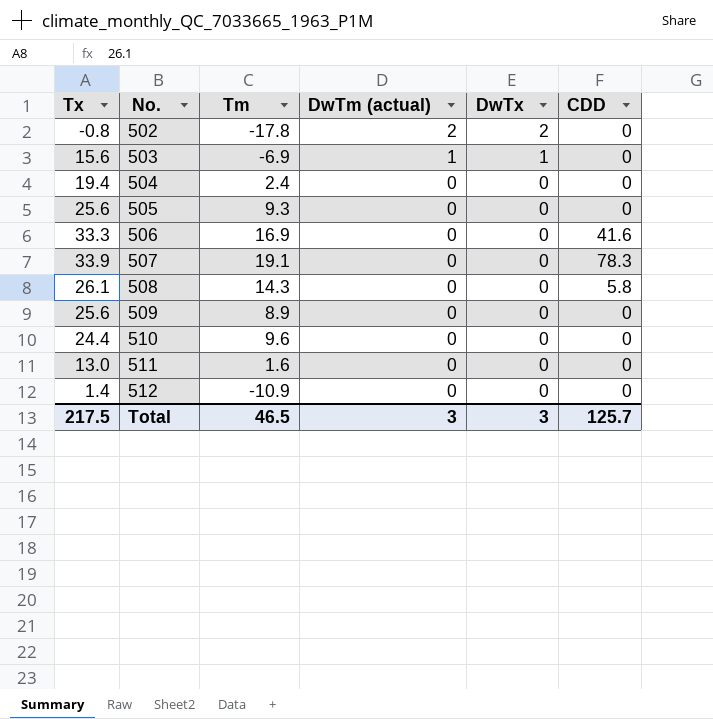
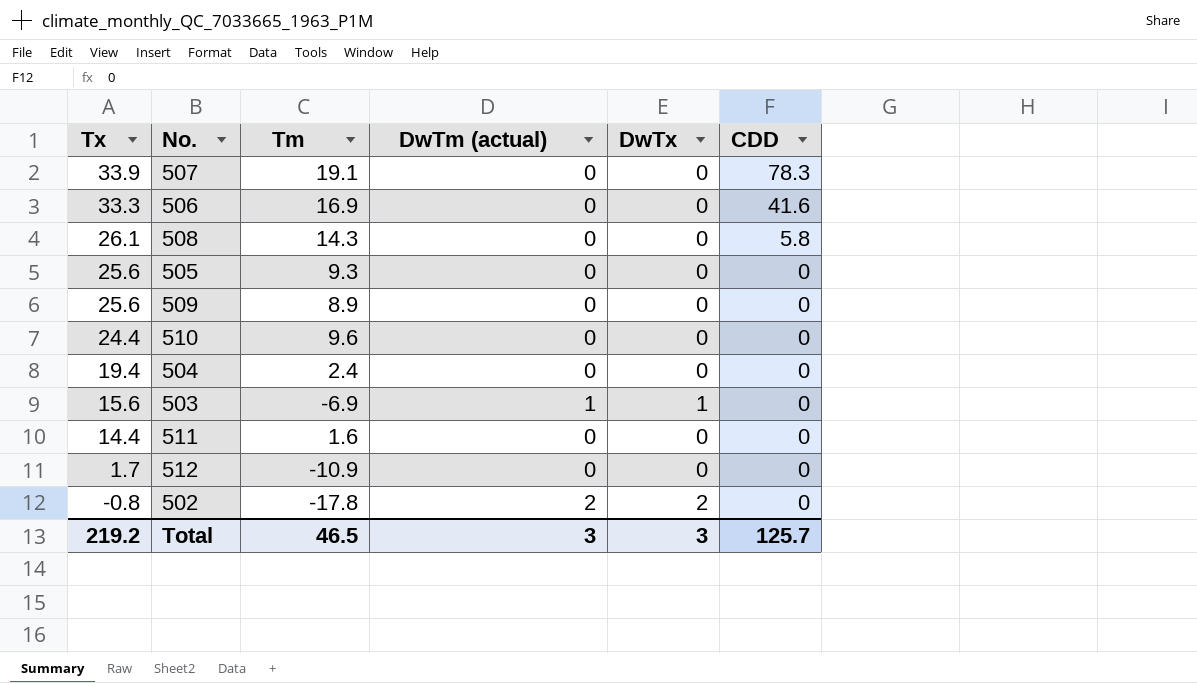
row order: No. ascending -> Tx descending
511 | Tx: 13.0 -> 14.4
512 | Tx: 1.4 -> 1.7
Total | Tx: 217.5 -> 219.2

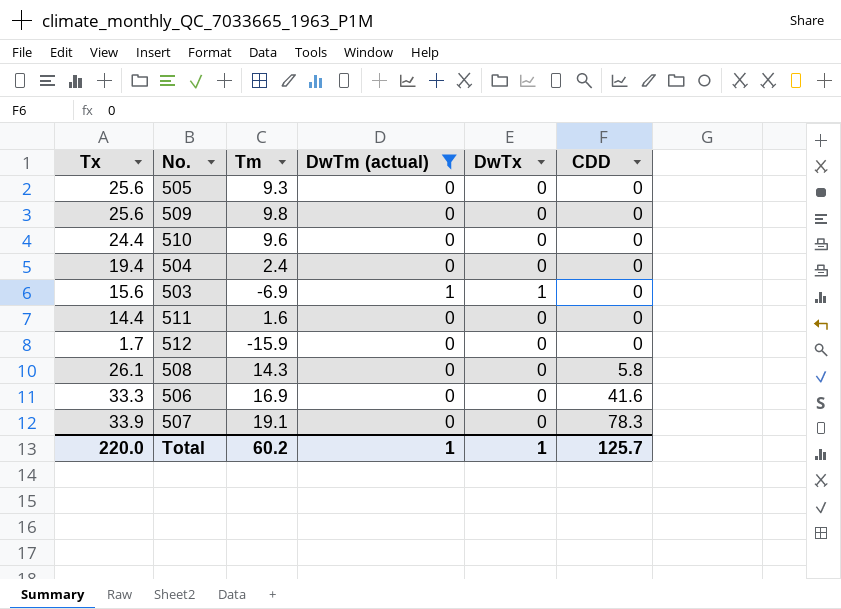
filter: none -> DwTm (actual) != 2
row order: Tx descending -> CDD ascending
509 | Tm: 8.9 -> 9.8
512 | Tm: -10.9 -> -15.9
Total | Tx: 219.2 -> 220.0
Total | Tm: 46.5 -> 60.2
Total | DwTm (actual): 3 -> 1
Total | DwTx: 3 -> 1

